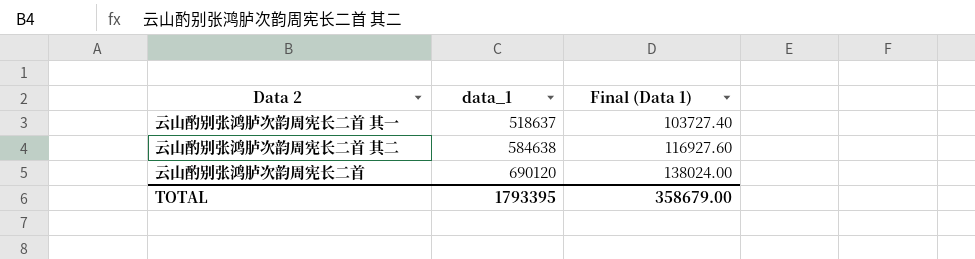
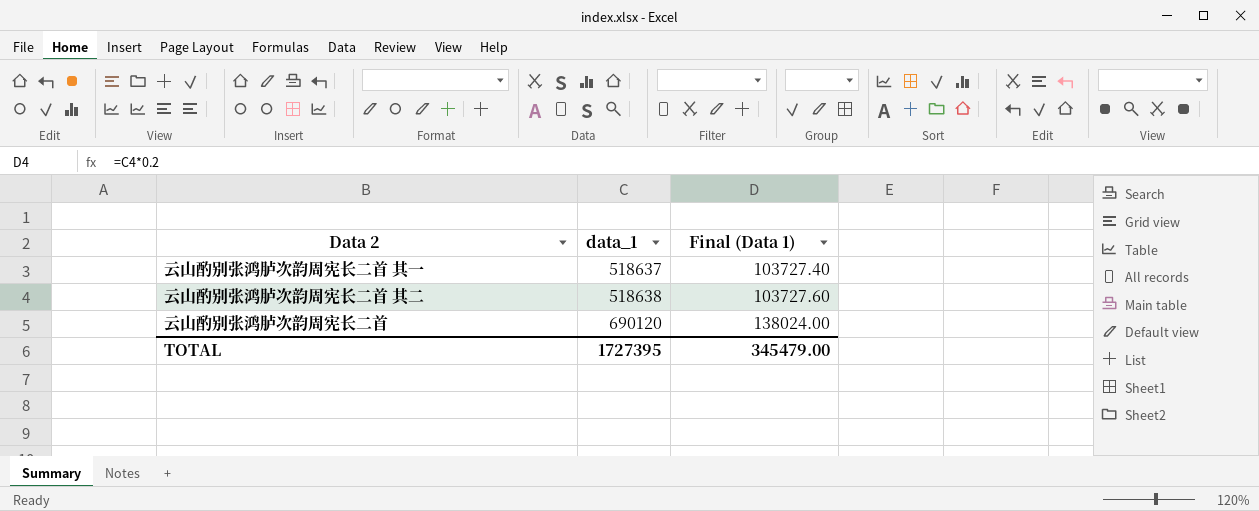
云山酌别张鸿胪次韵周宪长二首 其二 | data_1: 584638 -> 518638
云山酌别张鸿胪次韵周宪长二首 其二 | Final (Data 1): 116927.60 -> 103727.60
TOTAL | data_1: 1793395 -> 1727395
TOTAL | Final (Data 1): 358679.00 -> 345479.00

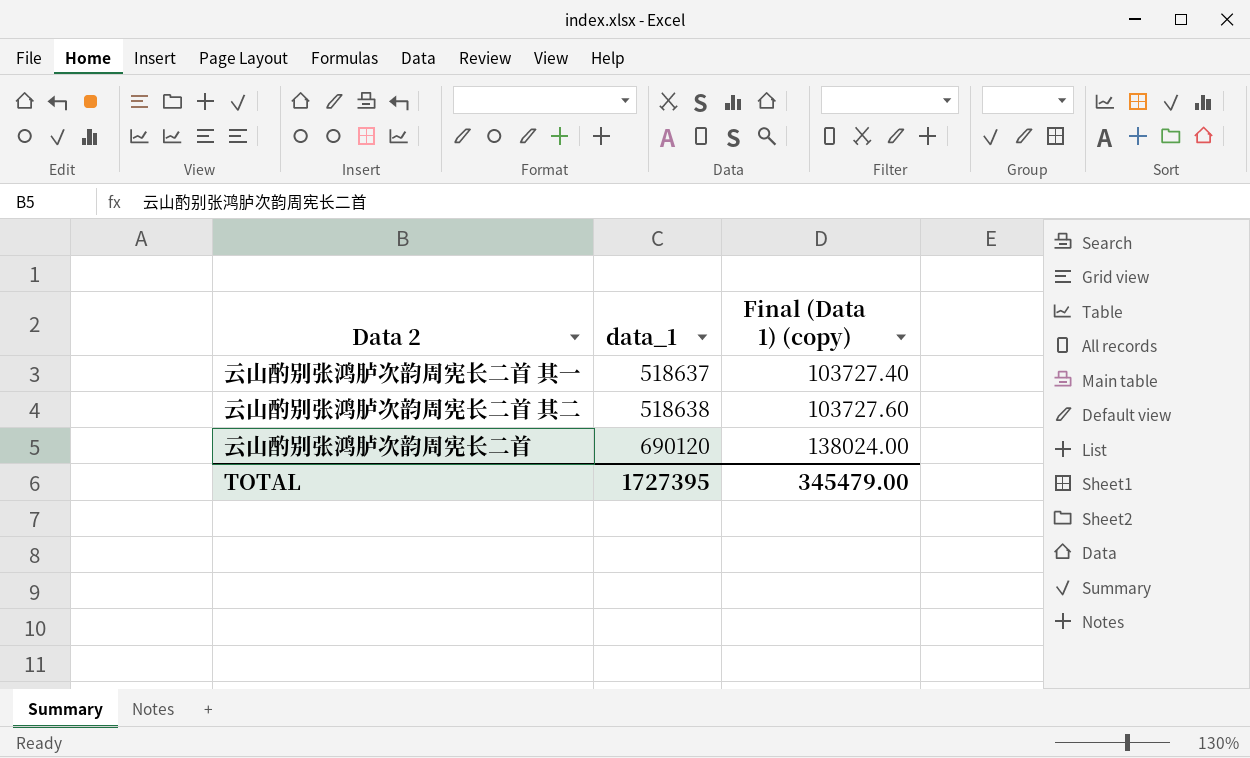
column name: Final (Data 1) -> Final (Data 1) (copy)

